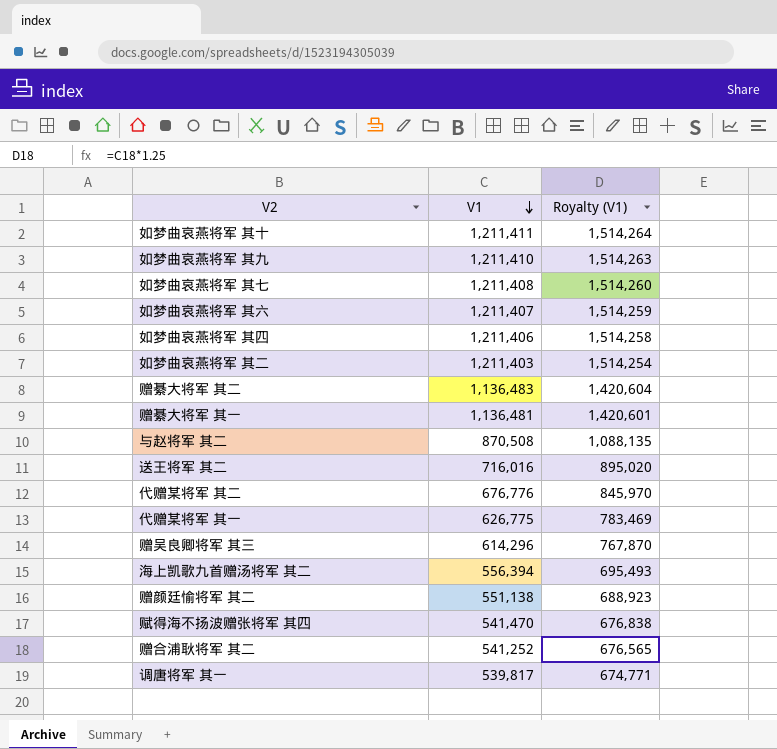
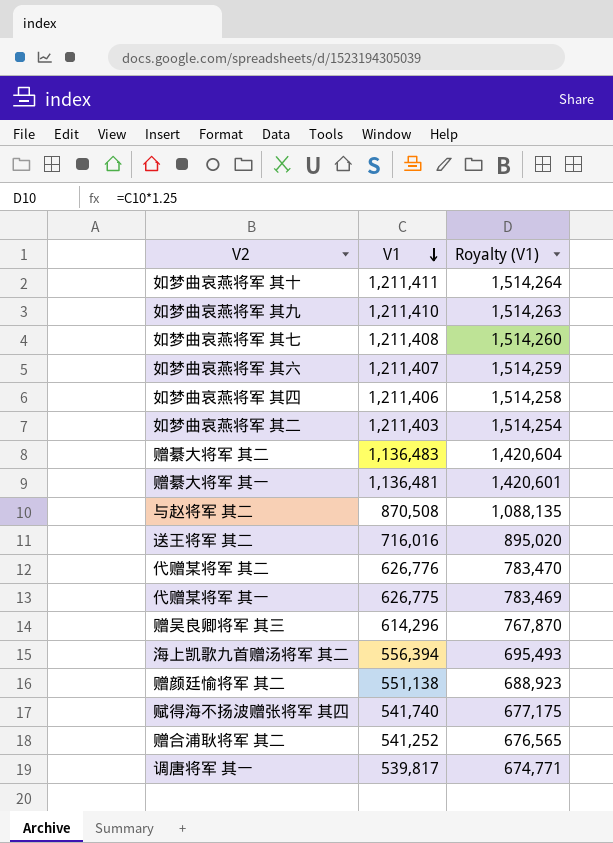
代赠某将军 其二 | V1: 676,776 -> 626,776
代赠某将军 其二 | Royalty (V1): 845,970 -> 783,470
赋得海不扬波赠张将军 其四 | V1: 541,470 -> 541,740
赋得海不扬波赠张将军 其四 | Royalty (V1): 676,838 -> 677,175

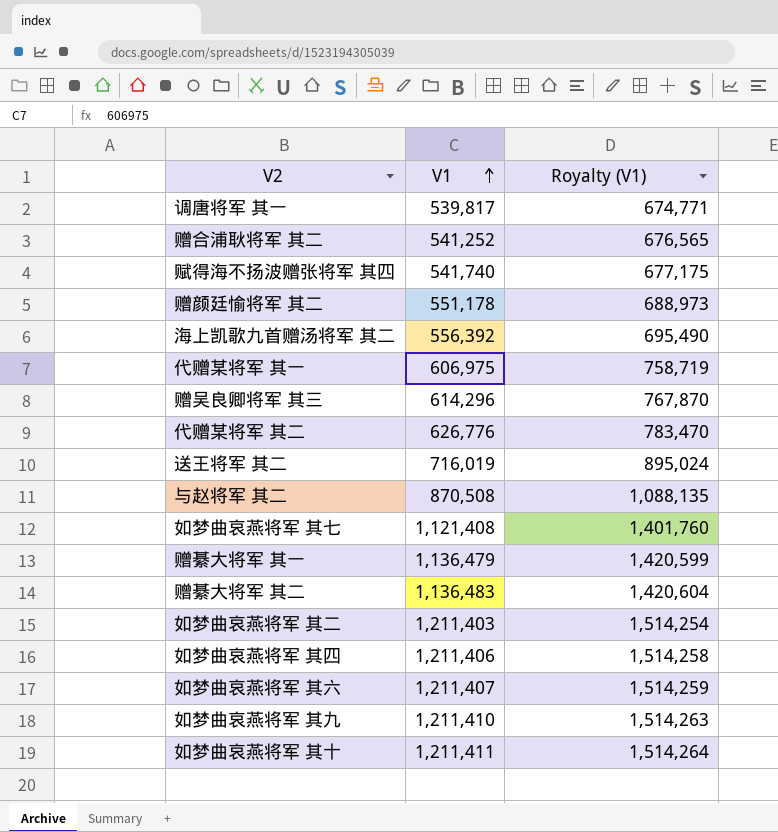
row order: V1 descending -> V1 ascending
赠颜廷愉将军 其二 | V1: 551,138 -> 551,178
赠颜廷愉将军 其二 | Royalty (V1): 688,923 -> 688,973
海上凯歌九首赠汤将军 其二 | V1: 556,394 -> 556,392
海上凯歌九首赠汤将军 其二 | Royalty (V1): 695,493 -> 695,490
代赠某将军 其一 | V1: 626,775 -> 606,975
代赠某将军 其一 | Royalty (V1): 783,469 -> 758,719
送王将军 其二 | V1: 716,016 -> 716,019
送王将军 其二 | Royalty (V1): 895,020 -> 895,024
如梦曲哀燕将军 其七 | V1: 1,211,408 -> 1,121,408
如梦曲哀燕将军 其七 | Royalty (V1): 1,514,260 -> 1,401,760
赠綦大将军 其一 | V1: 1,136,481 -> 1,136,479
赠綦大将军 其一 | Royalty (V1): 1,420,601 -> 1,420,599

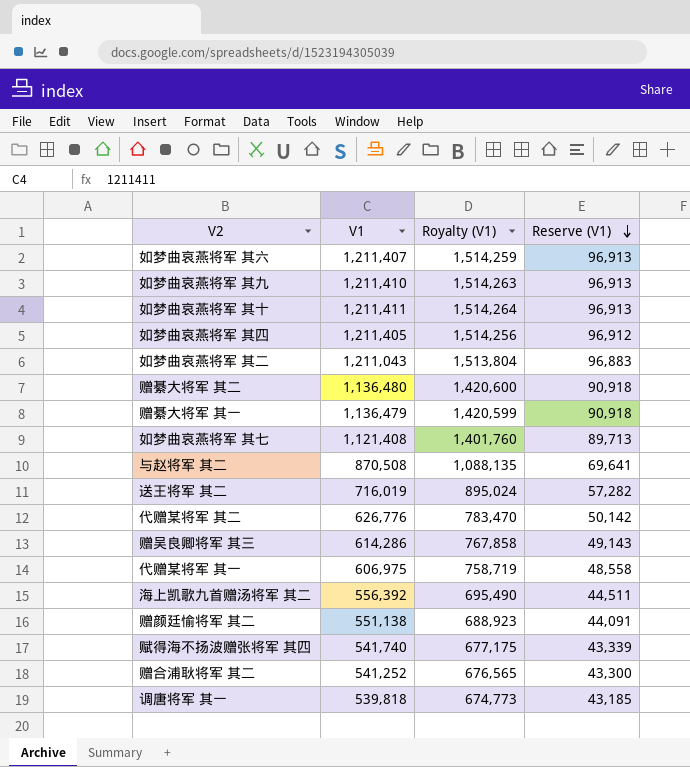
row order: V1 ascending -> Reserve (V1) descending
column Reserve (V1) | formula: none -> [V1] * 0.08
如梦曲哀燕将军 其四 | V1: 1,211,406 -> 1,211,405
如梦曲哀燕将军 其四 | Royalty (V1): 1,514,258 -> 1,514,256
如梦曲哀燕将军 其二 | V1: 1,211,403 -> 1,211,043
如梦曲哀燕将军 其二 | Royalty (V1): 1,514,254 -> 1,513,804
赠綦大将军 其二 | V1: 1,136,483 -> 1,136,480
赠綦大将军 其二 | Royalty (V1): 1,420,604 -> 1,420,600
赠吴良卿将军 其三 | V1: 614,296 -> 614,286
赠吴良卿将军 其三 | Royalty (V1): 767,870 -> 767,858
赠颜廷愉将军 其二 | V1: 551,178 -> 551,138
赠颜廷愉将军 其二 | Royalty (V1): 688,973 -> 688,923
调唐将军 其一 | V1: 539,817 -> 539,818
调唐将军 其一 | Royalty (V1): 674,771 -> 674,773

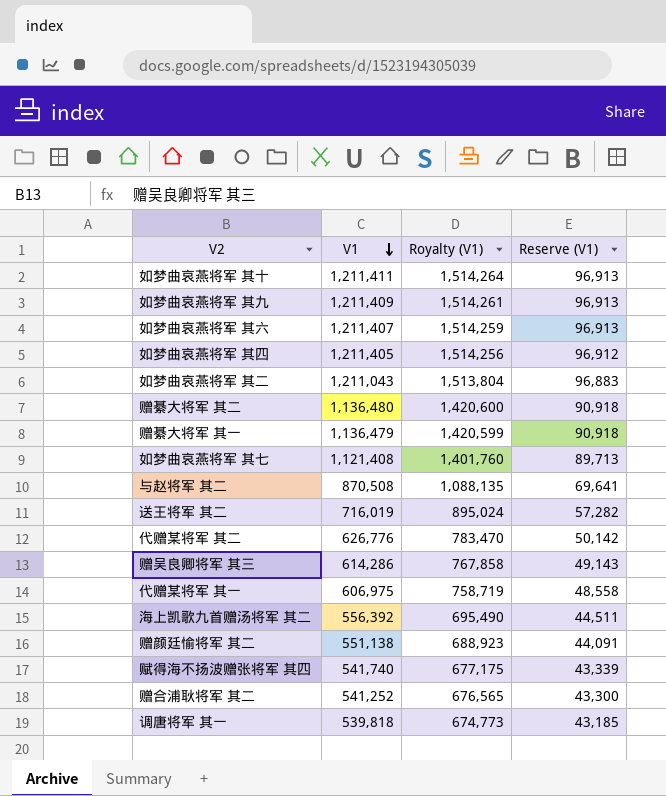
row order: Reserve (V1) descending -> V1 descending
如梦曲哀燕将军 其九 | V1: 1,211,410 -> 1,211,409
如梦曲哀燕将军 其九 | Royalty (V1): 1,514,263 -> 1,514,261

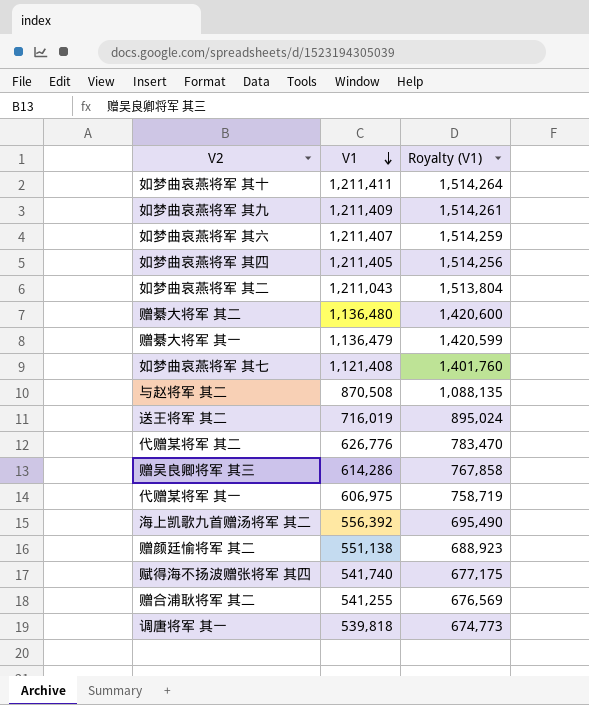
column Reserve (V1) | formula: [V1] * 0.08 -> none
赠合浦耿将军 其二 | V1: 541,252 -> 541,255
赠合浦耿将军 其二 | Royalty (V1): 676,565 -> 676,569

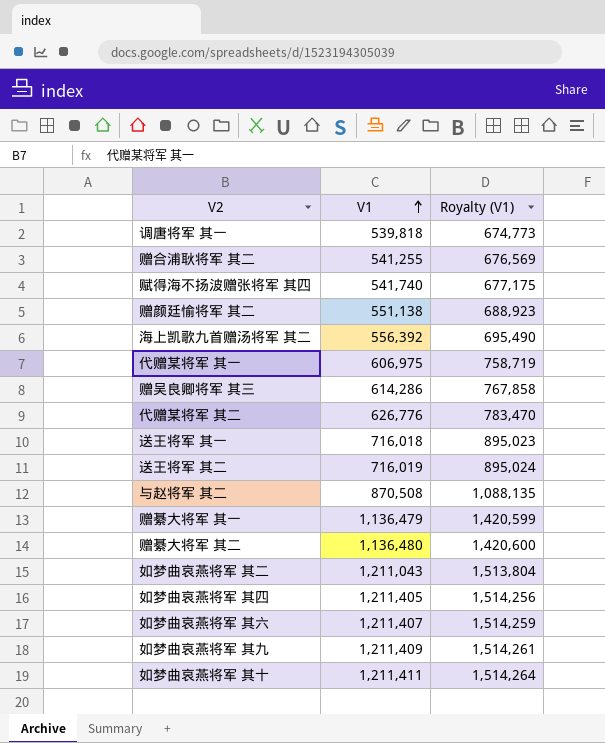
row order: V1 descending -> V1 ascending
row 如梦曲哀燕将军 其七: 1,121,408 | 1,401,760 -> none
row 送王将军 其一: none -> 716,018 | 895,023

